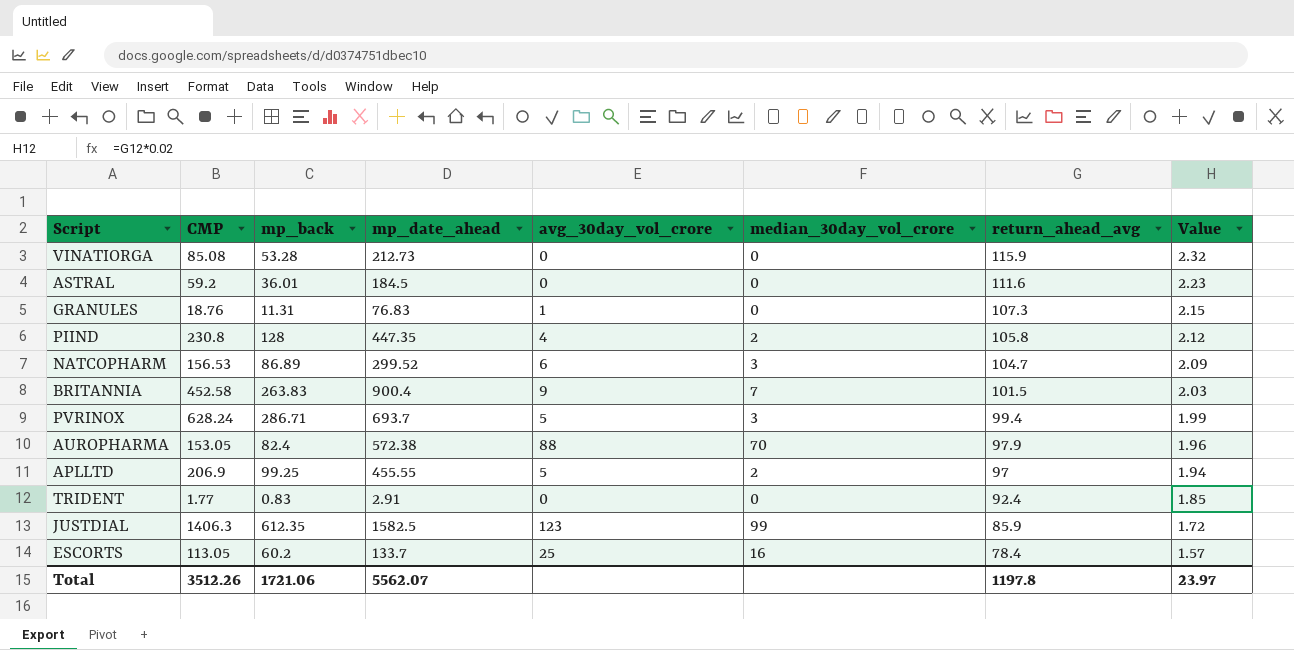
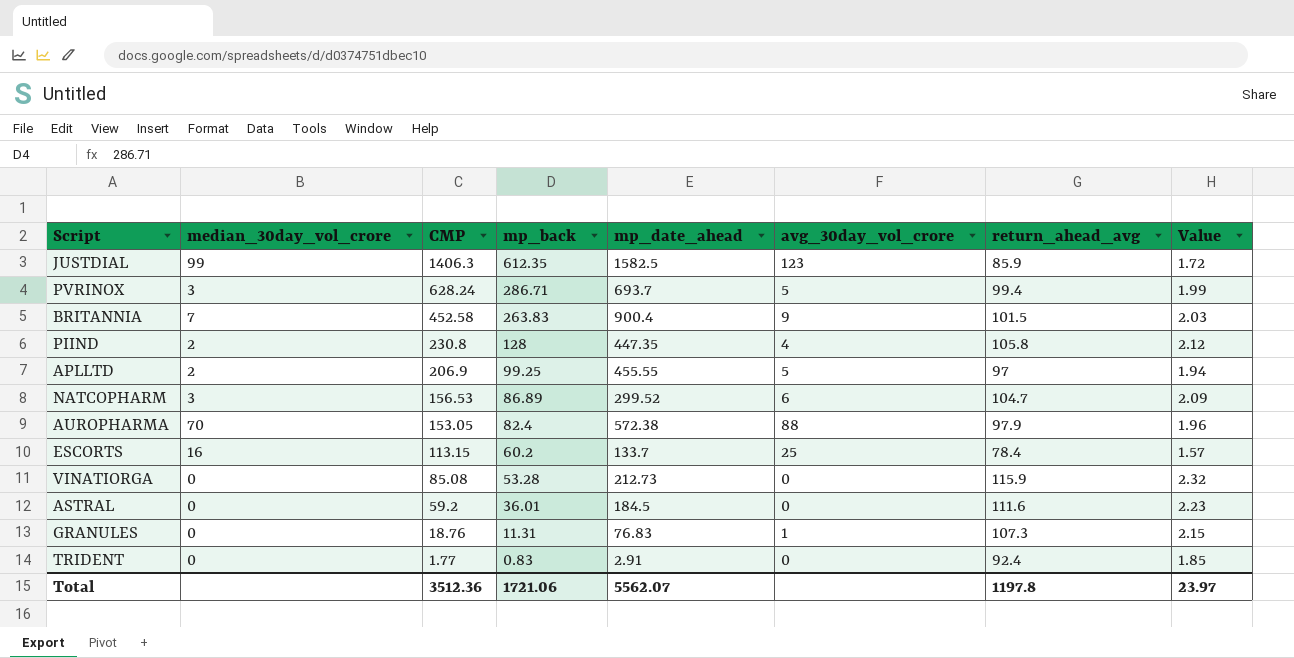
row order: return_ahead_avg descending -> CMP descending
column median_30day_vol_crore | position: 6 -> 2
ESCORTS | CMP: 113.05 -> 113.15
Total | CMP: 3512.26 -> 3512.36

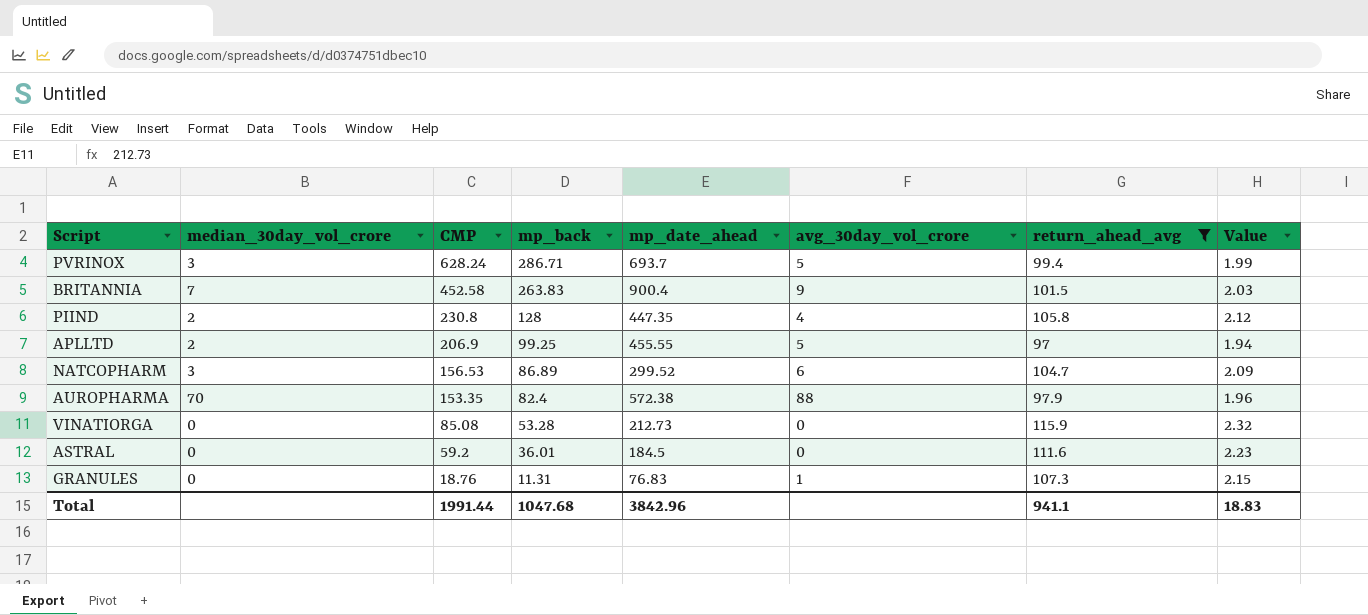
filter: none -> return_ahead_avg >= 97
AUROPHARMA | CMP: 153.05 -> 153.35
Total | CMP: 3512.36 -> 1991.44
Total | mp_back: 1721.06 -> 1047.68
Total | mp_date_ahead: 5562.07 -> 3842.96
Total | return_ahead_avg: 1197.8 -> 941.1
Total | Value: 23.97 -> 18.83

